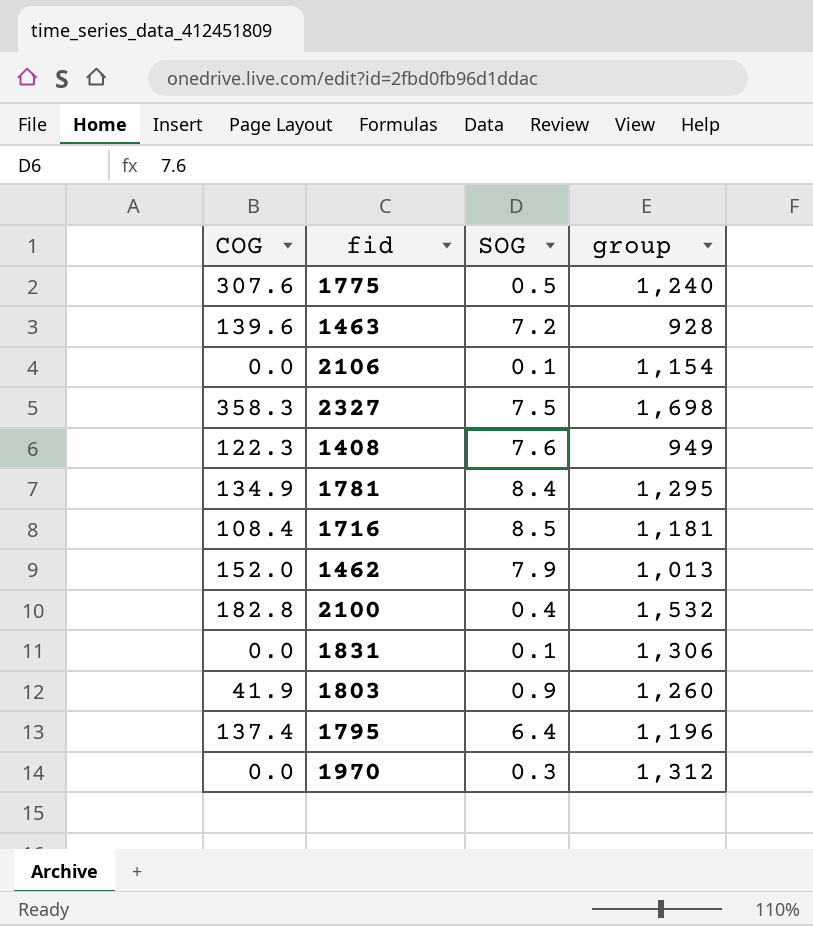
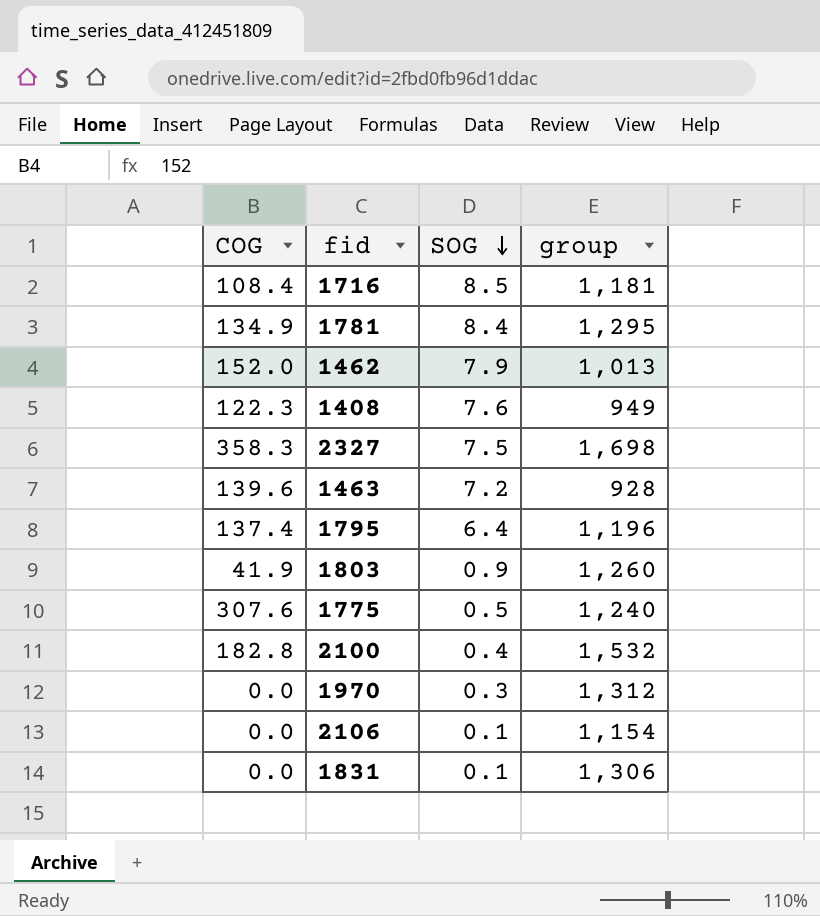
row order: none -> SOG descending

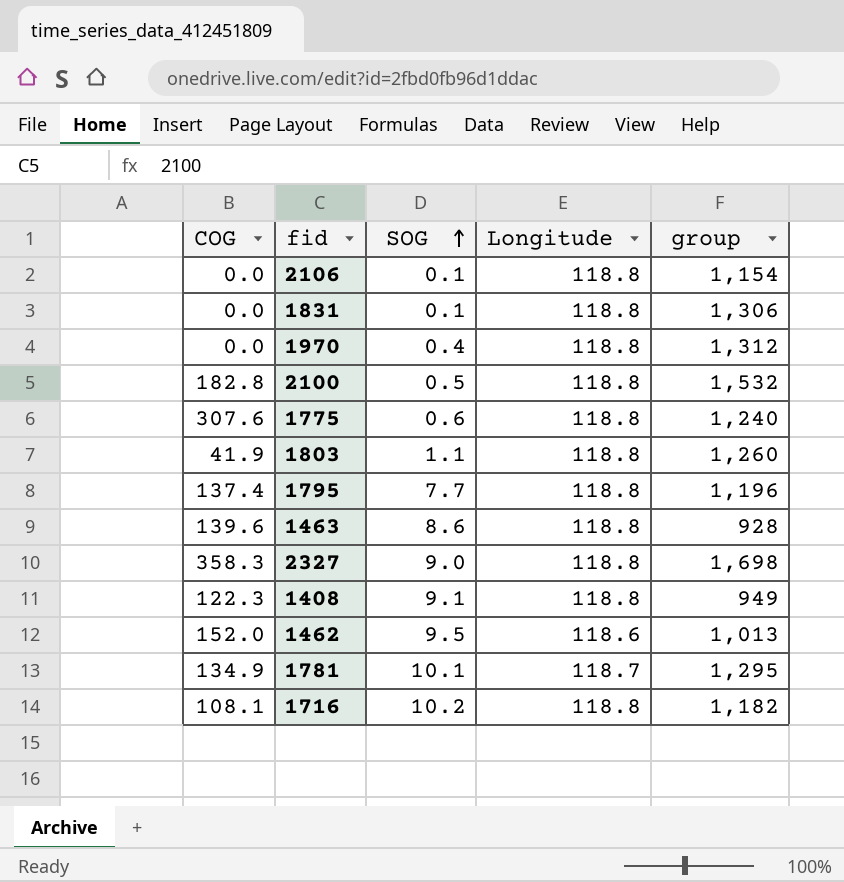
row order: SOG descending -> SOG ascending
column Longitude | position: none -> 4
1970 | SOG: 0.3 -> 0.4
2100 | SOG: 0.4 -> 0.5
1775 | SOG: 0.5 -> 0.6
1803 | SOG: 0.9 -> 1.1
1795 | SOG: 6.4 -> 7.7
1463 | SOG: 7.2 -> 8.6
2327 | SOG: 7.5 -> 9.0
1408 | SOG: 7.6 -> 9.1
1462 | SOG: 7.9 -> 9.5
1781 | SOG: 8.4 -> 10.1
1716 | COG: 108.4 -> 108.1
1716 | SOG: 8.5 -> 10.2
1716 | group: 1,181 -> 1,182

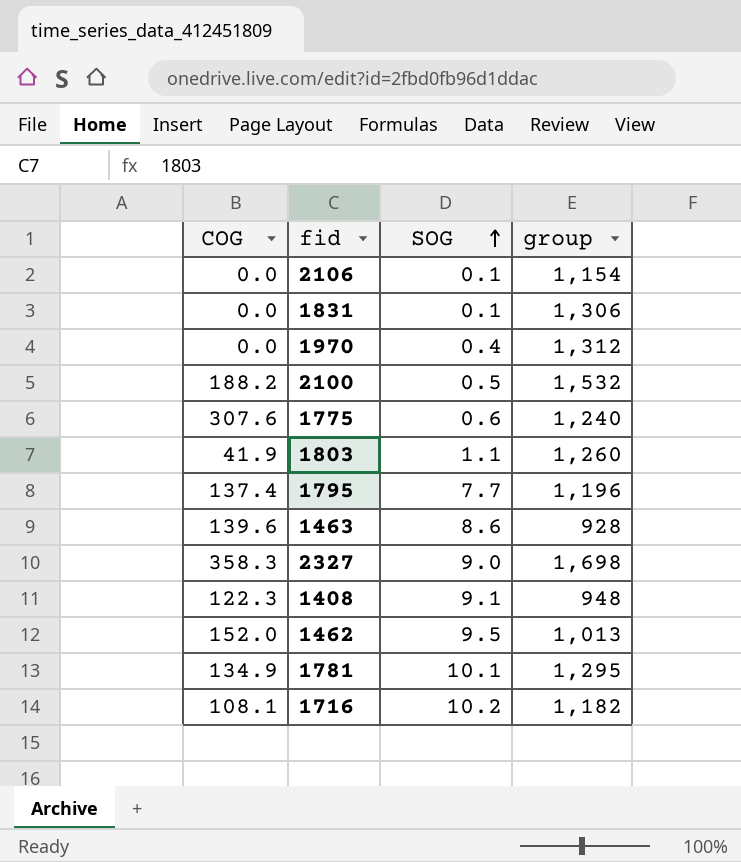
column Longitude | position: 4 -> none
2100 | COG: 182.8 -> 188.2
1408 | group: 949 -> 948

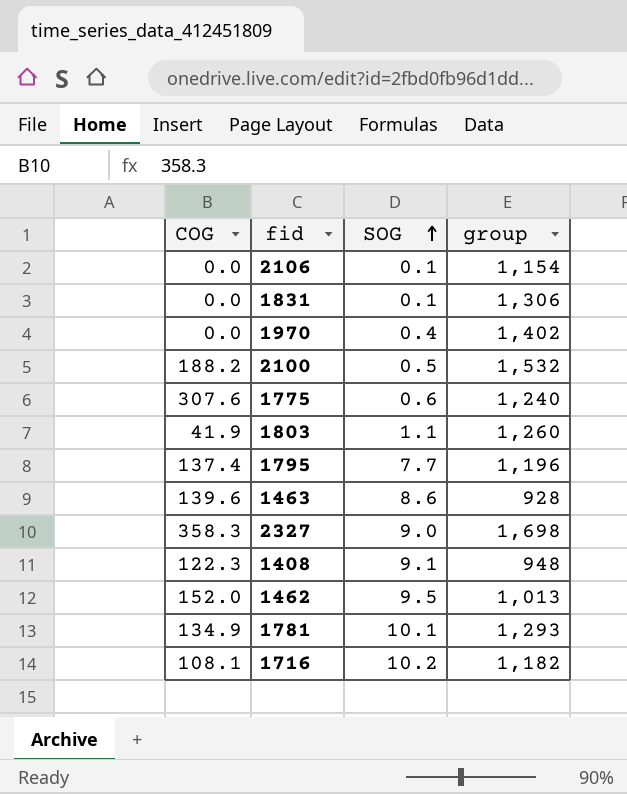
1970 | group: 1,312 -> 1,402
1781 | group: 1,295 -> 1,293

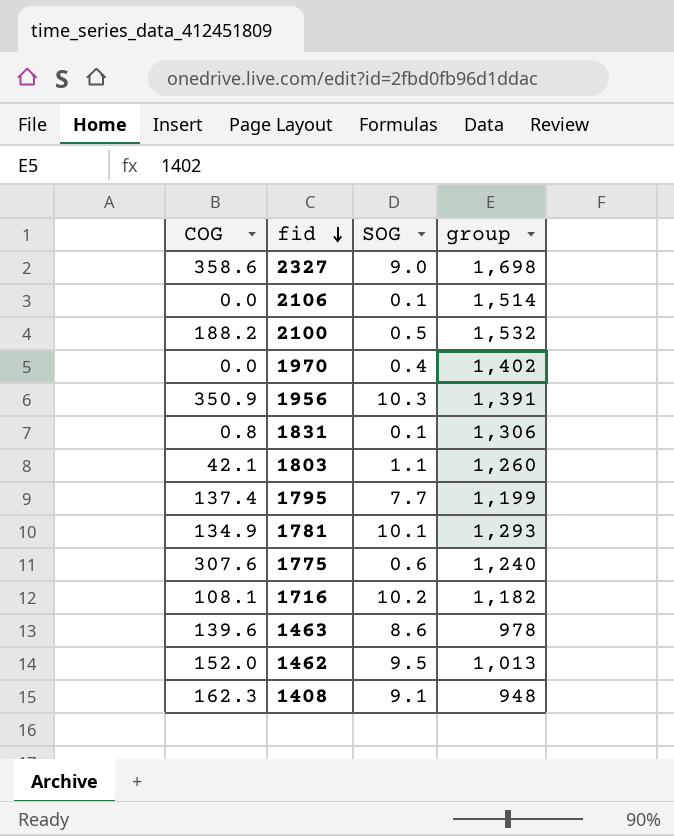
row order: SOG ascending -> fid descending
2327 | COG: 358.3 -> 358.6
2106 | group: 1,154 -> 1,514
row 1956: none -> 350.9 | 10.3 | 1,391
1831 | COG: 0.0 -> 0.8
1803 | COG: 41.9 -> 42.1
1795 | group: 1,196 -> 1,199
1463 | group: 928 -> 978
1408 | COG: 122.3 -> 162.3

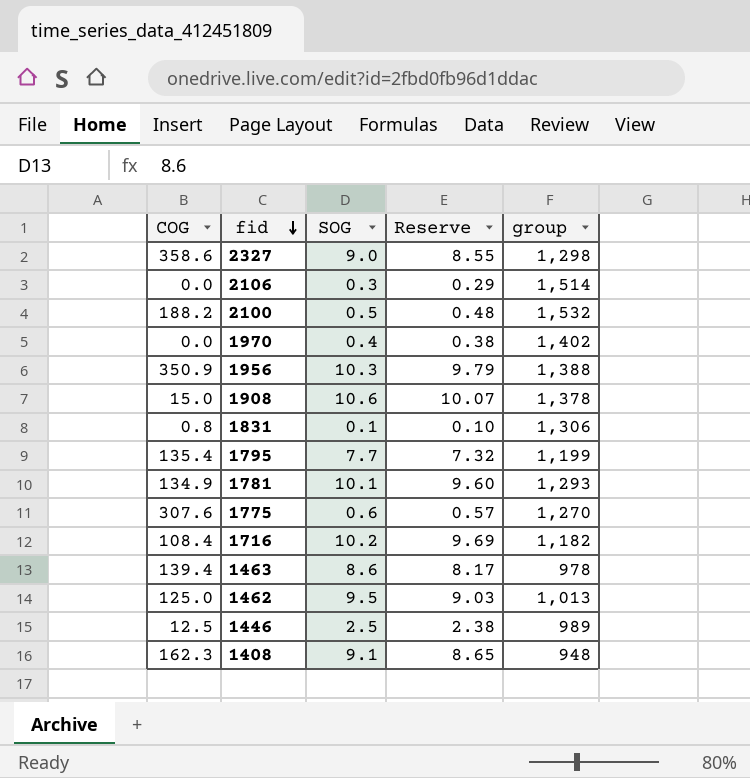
column Reserve | formula: none -> [SOG] * 0.95
row 1803: 42.1 | 1.1 | 1,260 -> none
2327 | group: 1,698 -> 1,298
2106 | SOG: 0.1 -> 0.3
1956 | group: 1,391 -> 1,388
row 1908: none -> 15.0 | 10.6 | 10.07 | 1,378
1795 | COG: 137.4 -> 135.4
1775 | group: 1,240 -> 1,270
1716 | COG: 108.1 -> 108.4
1463 | COG: 139.6 -> 139.4
1462 | COG: 152.0 -> 125.0
row 1446: none -> 12.5 | 2.5 | 2.38 | 989

